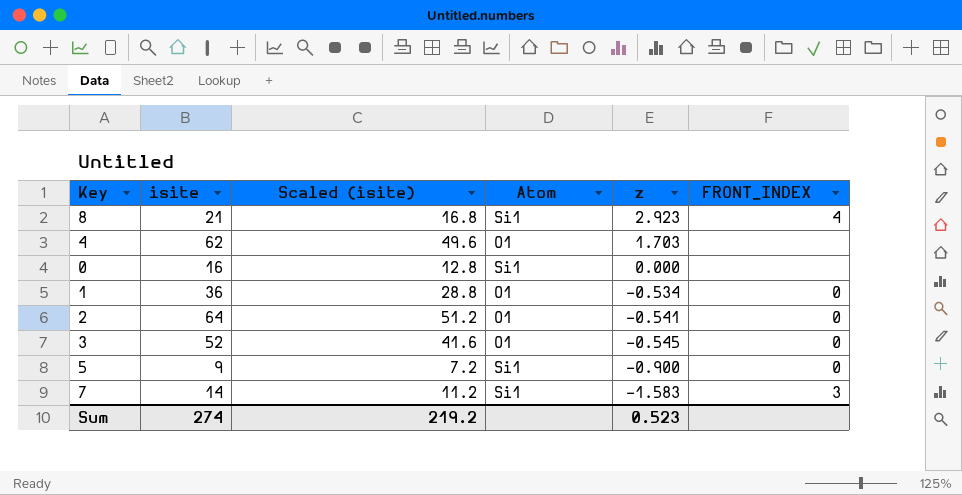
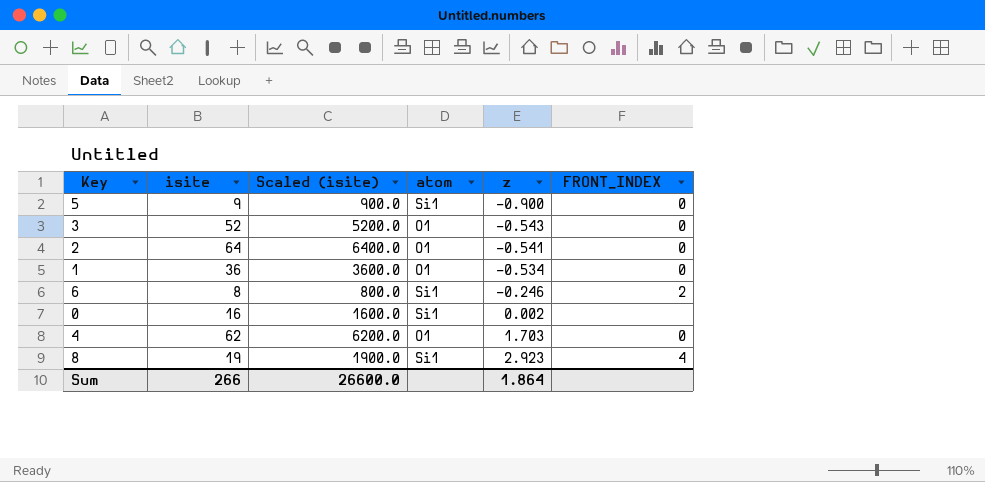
row order: z descending -> z ascending
column Scaled (isite) | formula: [isite] * 0.8 -> [isite] * 100
column name: Atom -> atom
row 7: 14 | 11.2 | Si1 | -1.583 | 3 -> none
3 | z: -0.545 -> -0.543
row 6: none -> 8 | 800.0 | Si1 | -0.246 | 2
0 | z: 0.000 -> 0.002
4 | FRONT_INDEX: none -> 0
8 | isite: 21 -> 19
Sum | isite: 274 -> 266
Sum | Scaled (isite): 219.2 -> 26600.0
Sum | z: 0.523 -> 1.864

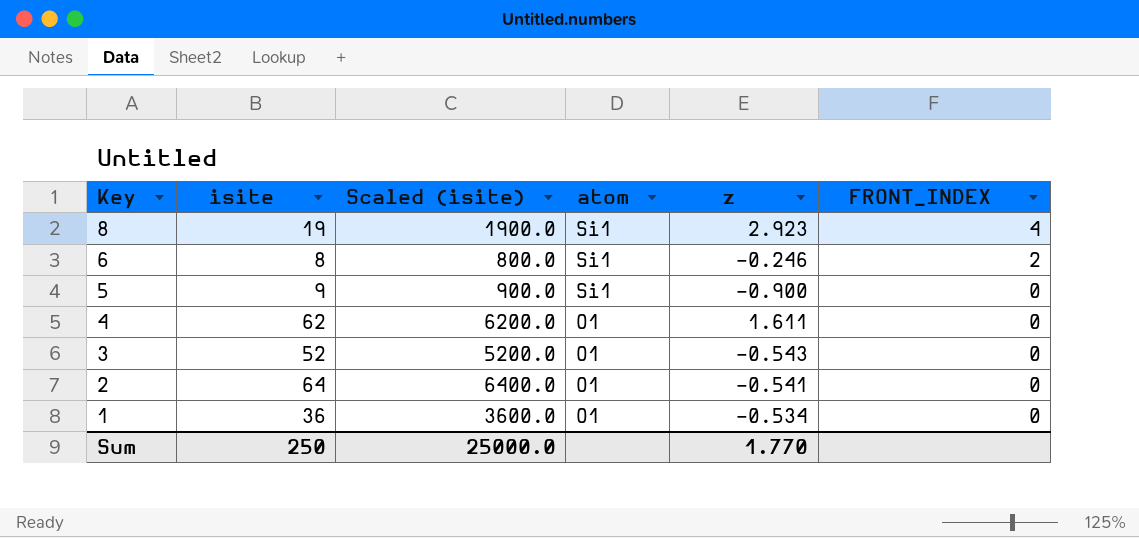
row order: z ascending -> Key descending
row 0: 16 | 1600.0 | Si1 | 0.002 | none -> none
4 | z: 1.703 -> 1.611
Sum | isite: 266 -> 250
Sum | Scaled (isite): 26600.0 -> 25000.0
Sum | z: 1.864 -> 1.770

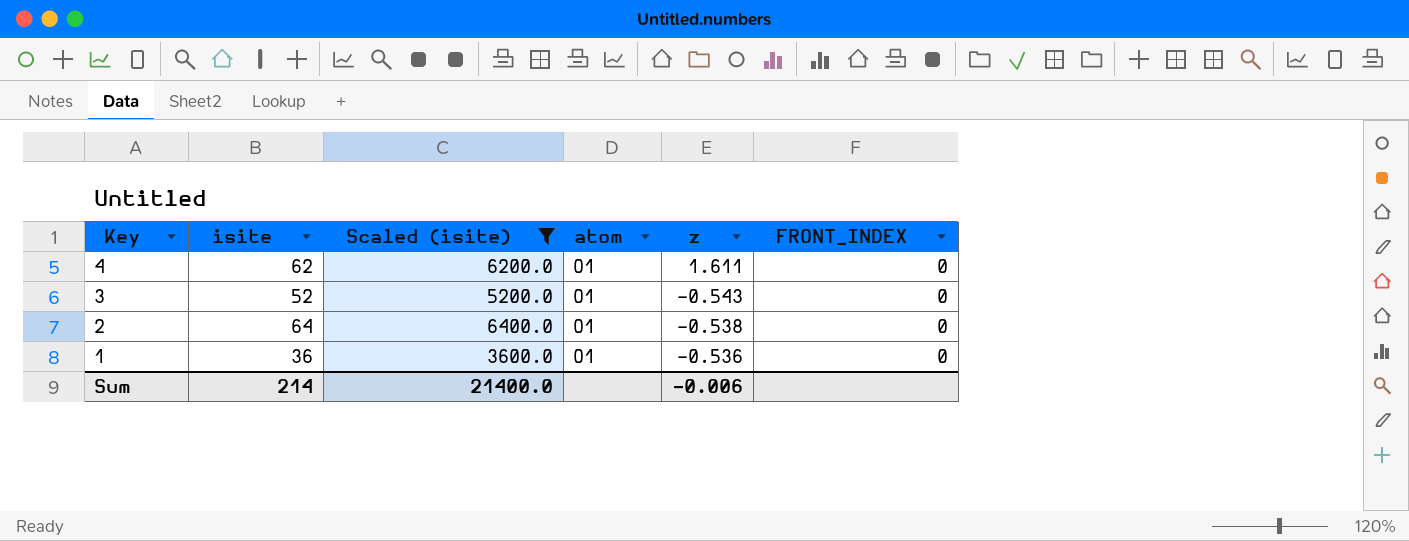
filter: none -> Scaled (isite) >= 3600.0
2 | z: -0.541 -> -0.538
1 | z: -0.534 -> -0.536
Sum | isite: 250 -> 214
Sum | Scaled (isite): 25000.0 -> 21400.0
Sum | z: 1.770 -> -0.006

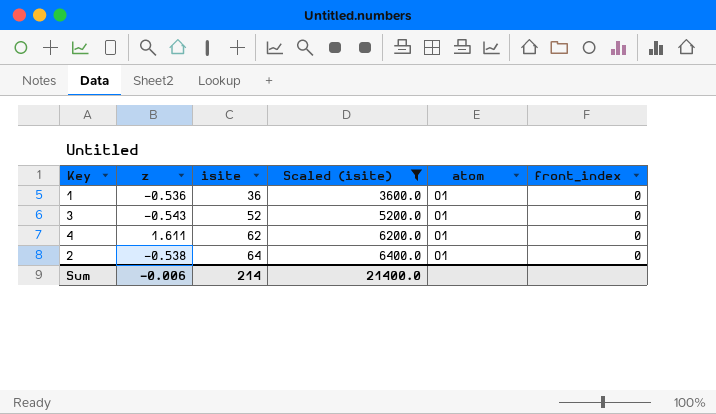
row order: Key descending -> isite ascending
column z | position: 5 -> 2
column name: FRONT_INDEX -> front_index

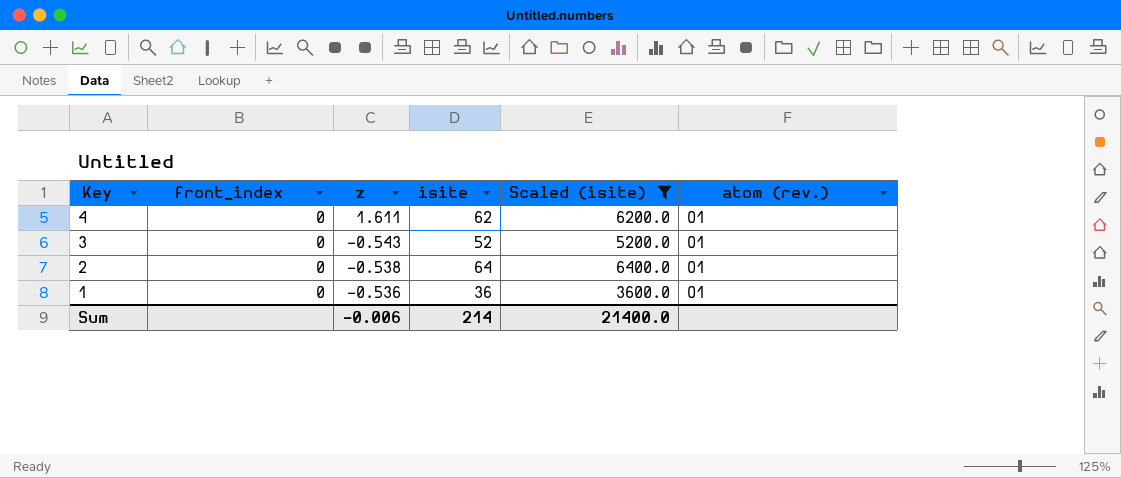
row order: isite ascending -> Key descending
column front_index | position: 6 -> 2
column name: atom -> atom (rev.)

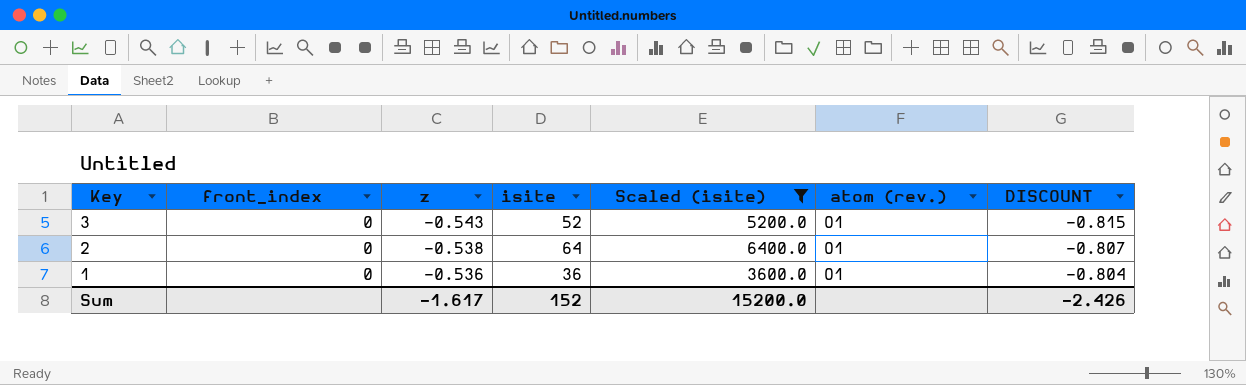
column DISCOUNT | formula: none -> [z] * 1.5
row 4: 0 | 1.611 | 62 | 6200.0 | O1 -> none
Sum | z: -0.006 -> -1.617
Sum | isite: 214 -> 152
Sum | Scaled (isite): 21400.0 -> 15200.0

